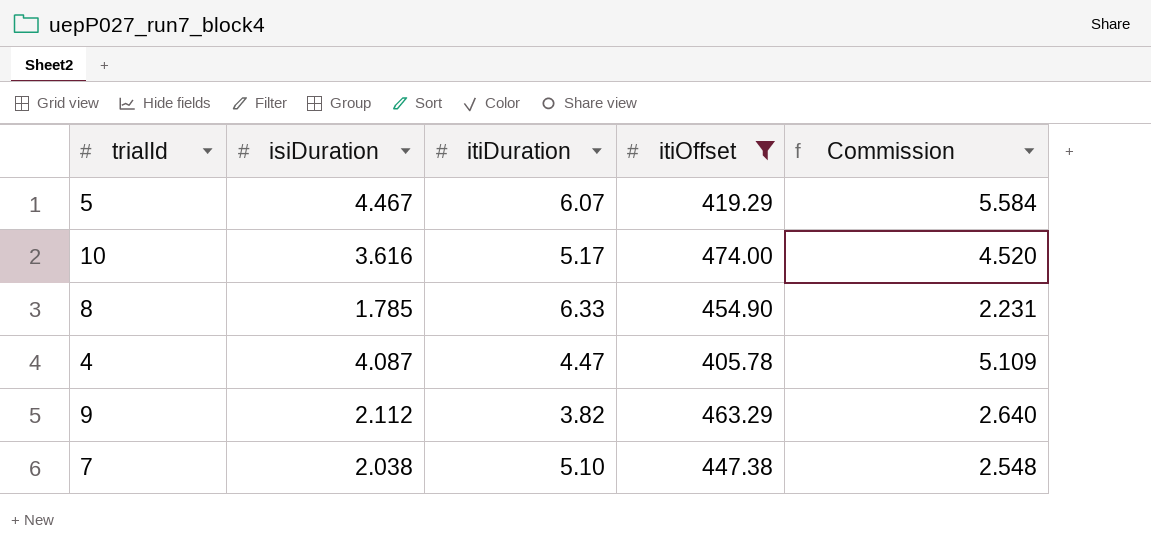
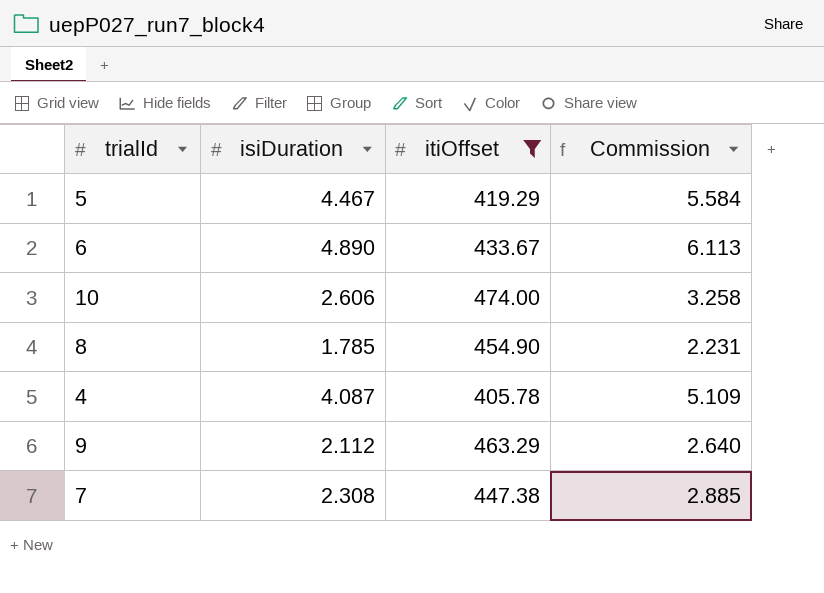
column itiDuration | position: 3 -> none
row 6: none -> 4.890 | 433.67 | 6.113
10 | isiDuration: 3.616 -> 2.606
10 | Commission: 4.520 -> 3.258
7 | isiDuration: 2.038 -> 2.308
7 | Commission: 2.548 -> 2.885

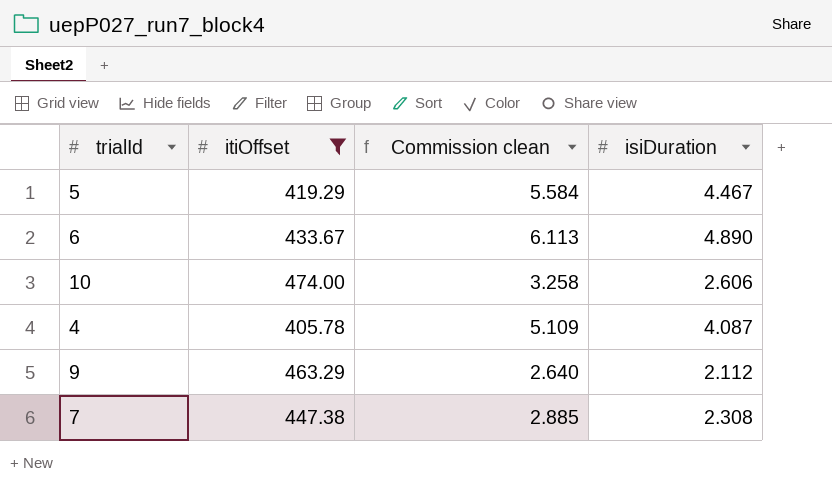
column name: Commission -> Commission clean
column isiDuration | position: 2 -> 4
row 8: 1.785 | 454.90 | 2.231 -> none

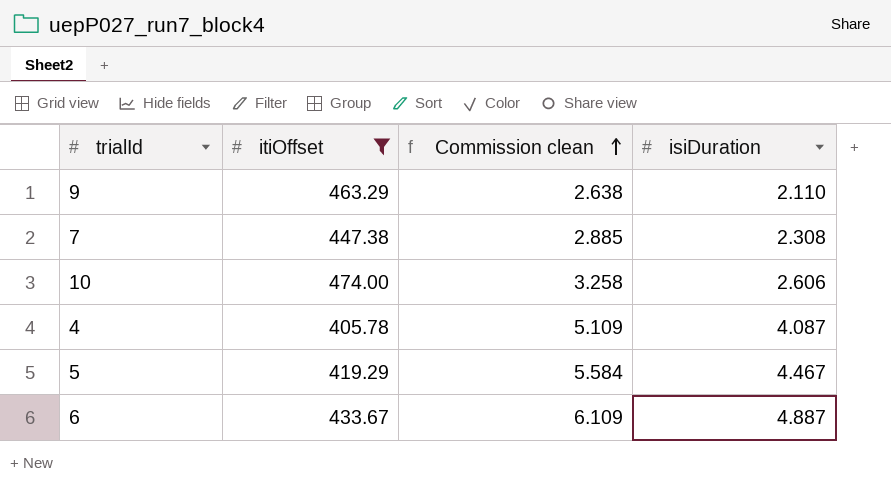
row order: none -> Commission clean ascending
9 | Commission clean: 2.640 -> 2.638
9 | isiDuration: 2.112 -> 2.110
6 | Commission clean: 6.113 -> 6.109
6 | isiDuration: 4.890 -> 4.887

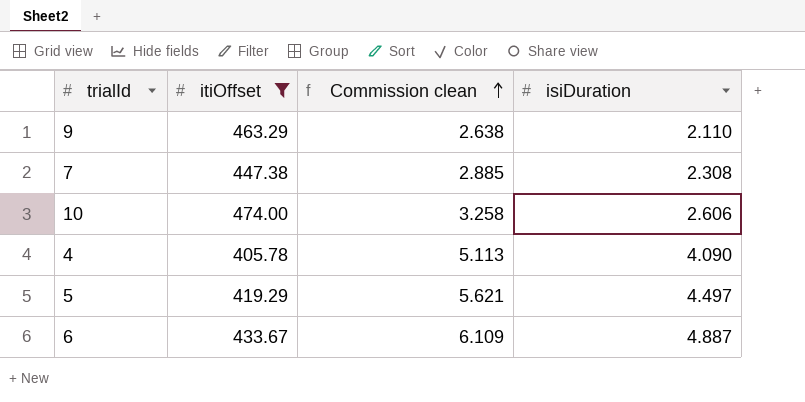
4 | Commission clean: 5.109 -> 5.113
4 | isiDuration: 4.087 -> 4.090
5 | Commission clean: 5.584 -> 5.621
5 | isiDuration: 4.467 -> 4.497

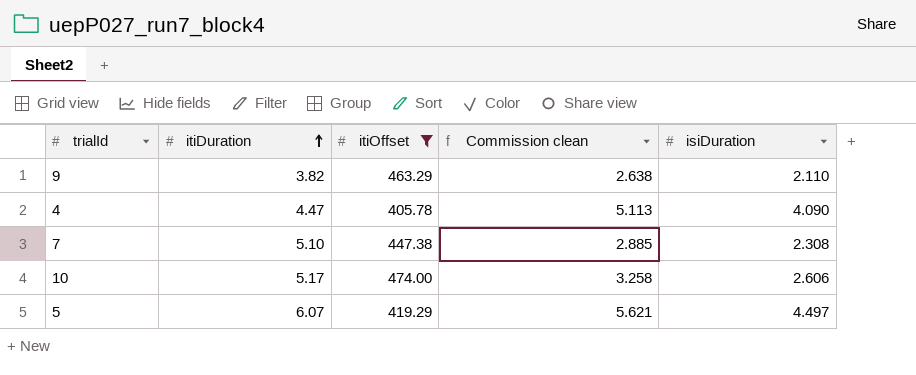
row order: Commission clean ascending -> itiDuration ascending
column itiDuration | position: none -> 2
row 6: 433.67 | 6.109 | 4.887 -> none

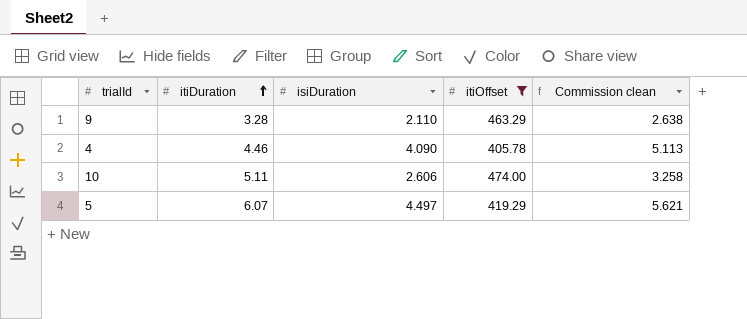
column isiDuration | position: 5 -> 3
row 7: 5.10 | 447.38 | 2.885 | 2.308 -> none
9 | itiDuration: 3.82 -> 3.28
4 | itiDuration: 4.47 -> 4.46
10 | itiDuration: 5.17 -> 5.11

